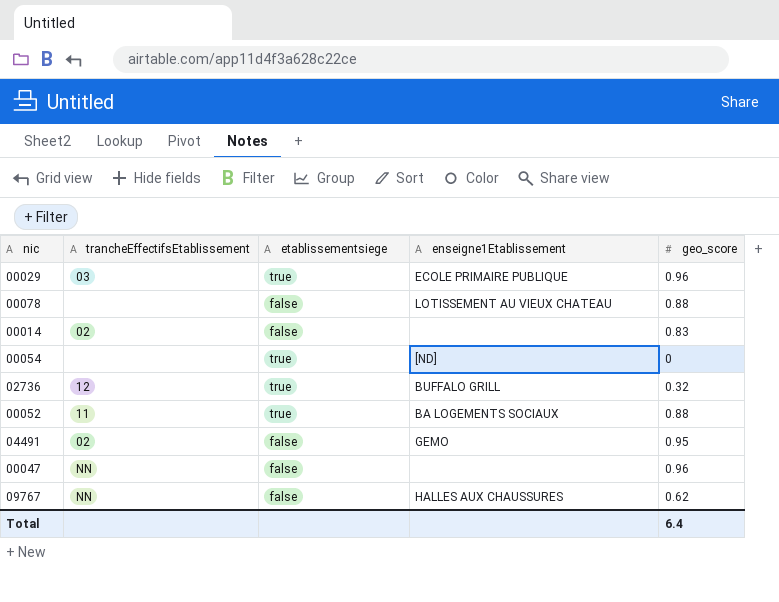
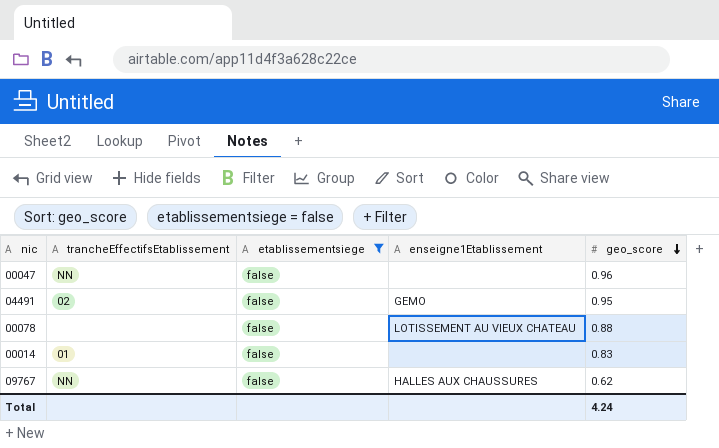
filter: none -> etablissementsiege = false
row order: none -> geo_score descending
00014 | trancheEffectifsEtablissement: 02 -> 01
Total | geo_score: 6.4 -> 4.24

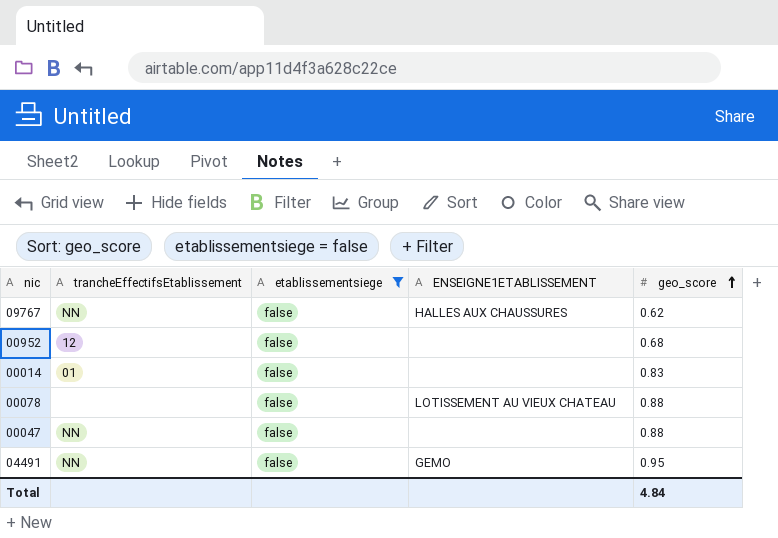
row order: geo_score descending -> geo_score ascending
column name: enseigne1Etablissement -> ENSEIGNE1ETABLISSEMENT
row 00952: none -> 12 | false | none | 0.68
00047 | geo_score: 0.96 -> 0.88
04491 | trancheEffectifsEtablissement: 02 -> NN
Total | geo_score: 4.24 -> 4.84

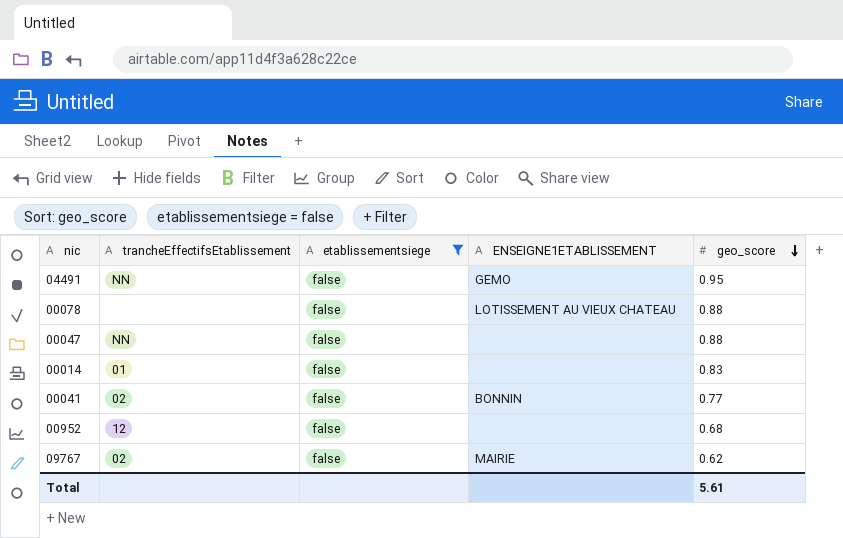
row order: geo_score ascending -> geo_score descending
row 00041: none -> 02 | false | BONNIN | 0.77
09767 | trancheEffectifsEtablissement: NN -> 02
09767 | ENSEIGNE1ETABLISSEMENT: HALLES AUX CHAUSSURES -> MAIRIE
Total | geo_score: 4.84 -> 5.61

